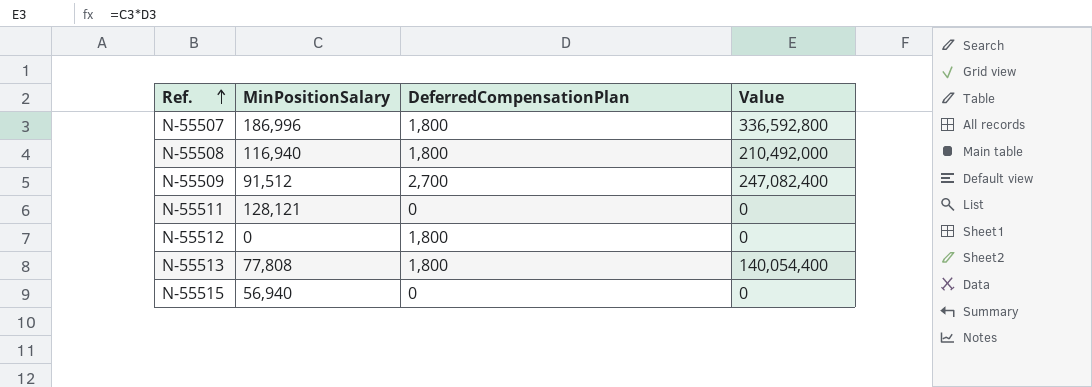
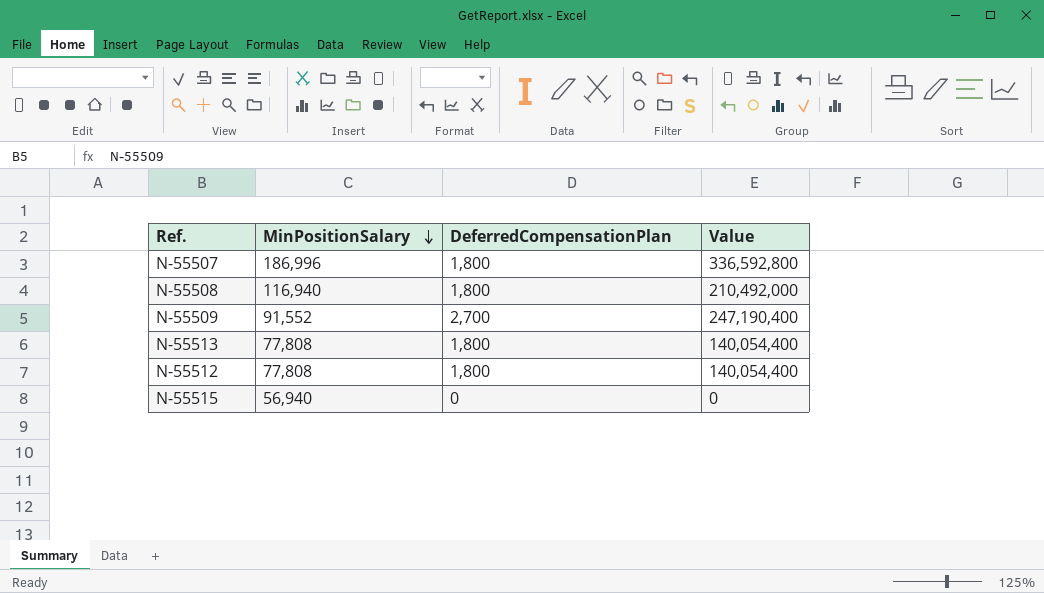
row order: Ref. ascending -> MinPositionSalary descending
row N-55511: 128,121 | 0 | 0 -> none
N-55509 | MinPositionSalary: 91,512 -> 91,552
N-55509 | Value: 247,082,400 -> 247,190,400
N-55512 | MinPositionSalary: 0 -> 77,808
N-55512 | Value: 0 -> 140,054,400

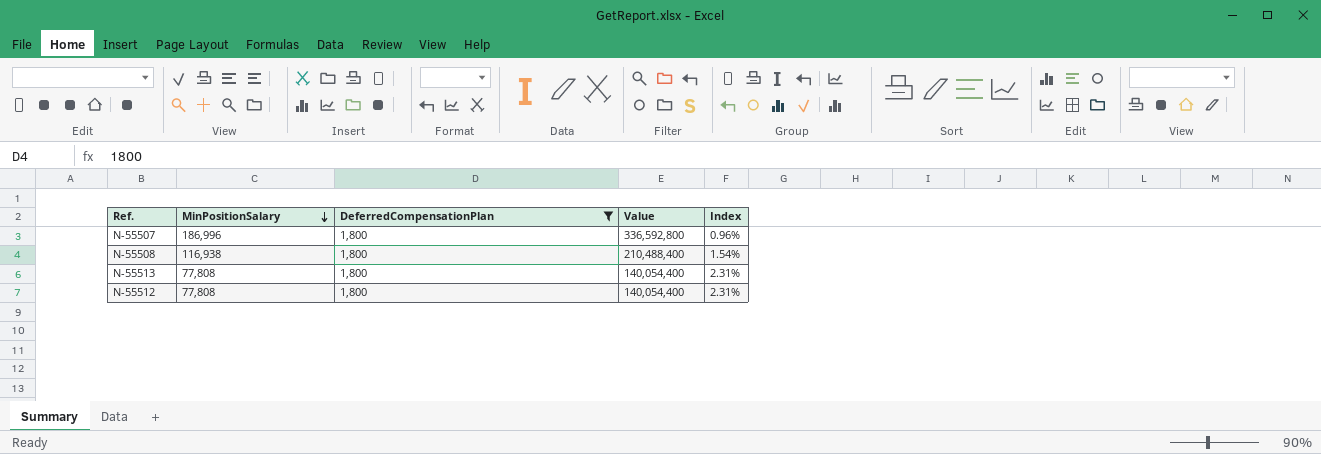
filter: none -> DeferredCompensationPlan = 1,800
column Index | formula: none -> [DeferredCompensationPlan] / [MinPositionSalary]
N-55508 | MinPositionSalary: 116,940 -> 116,938
N-55508 | Value: 210,492,000 -> 210,488,400

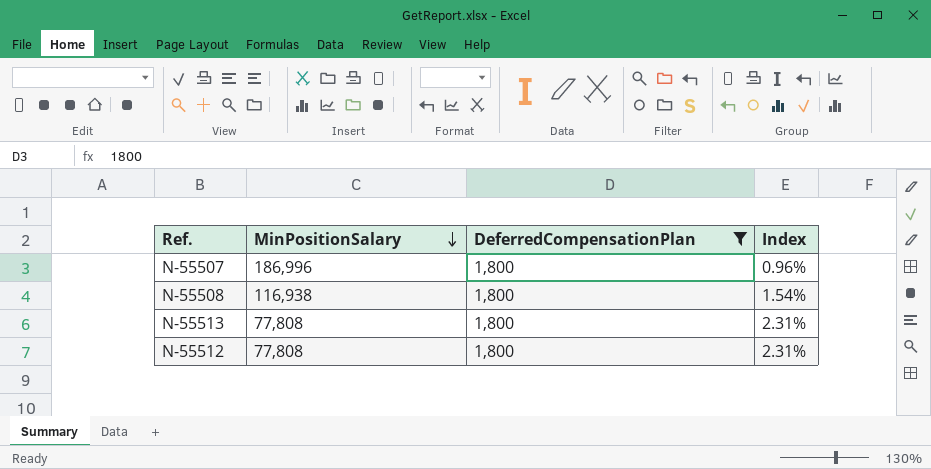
column Value | formula: [MinPositionSalary] * [DeferredCompensationPlan] -> none

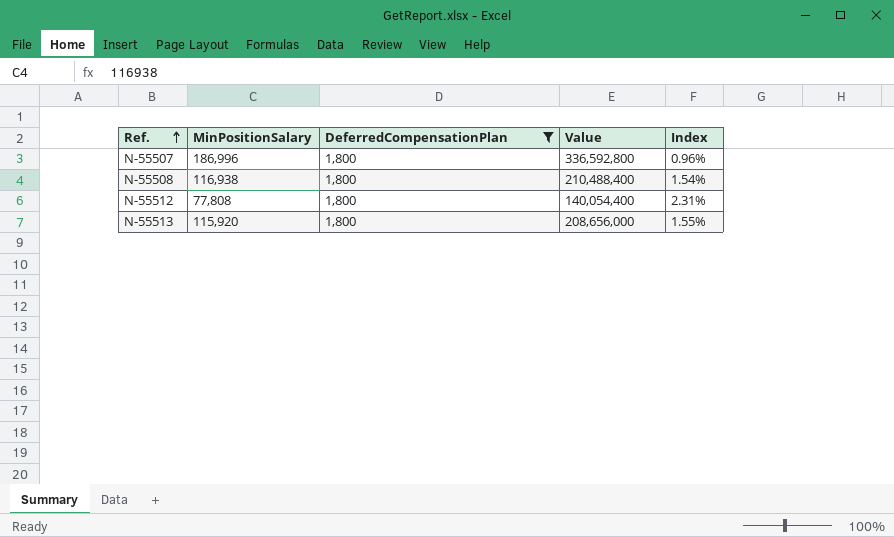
row order: MinPositionSalary descending -> Ref. ascending
column Value | formula: none -> [MinPositionSalary] * [DeferredCompensationPlan]
N-55513 | MinPositionSalary: 77,808 -> 115,920
N-55513 | Index: 2.31% -> 1.55%

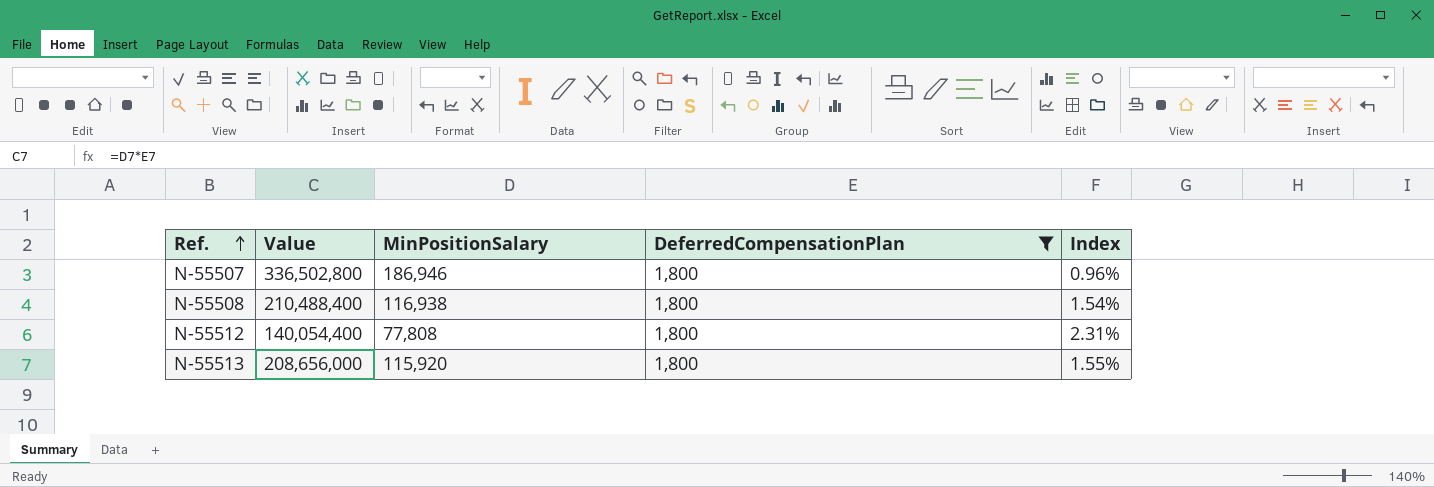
column Value | position: 4 -> 2
N-55507 | Value: 336,592,800 -> 336,502,800
N-55507 | MinPositionSalary: 186,996 -> 186,946

